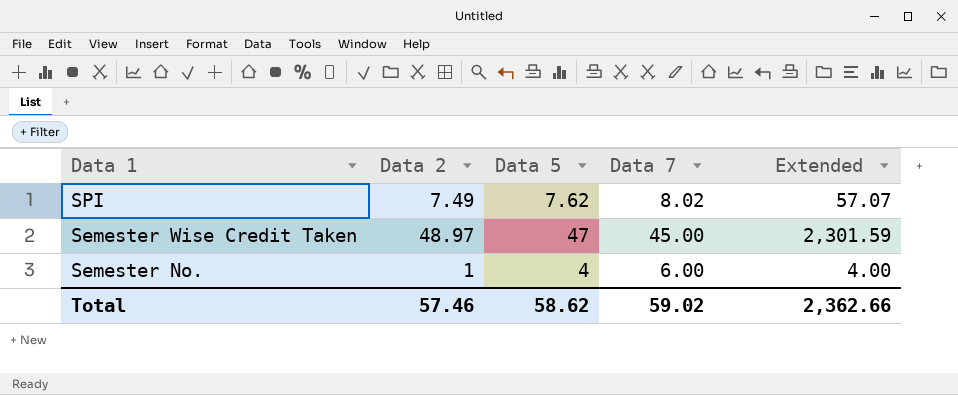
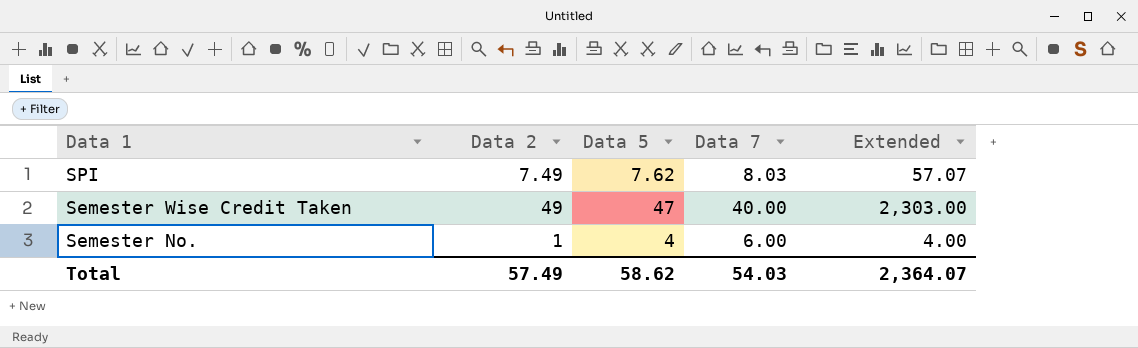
SPI | Data 7: 8.02 -> 8.03
Semester Wise Credit Taken | Data 2: 48.97 -> 49
Semester Wise Credit Taken | Data 7: 45.00 -> 40.00
Semester Wise Credit Taken | Extended: 2,301.59 -> 2,303.00
Total | Data 2: 57.46 -> 57.49
Total | Data 7: 59.02 -> 54.03
Total | Extended: 2,362.66 -> 2,364.07

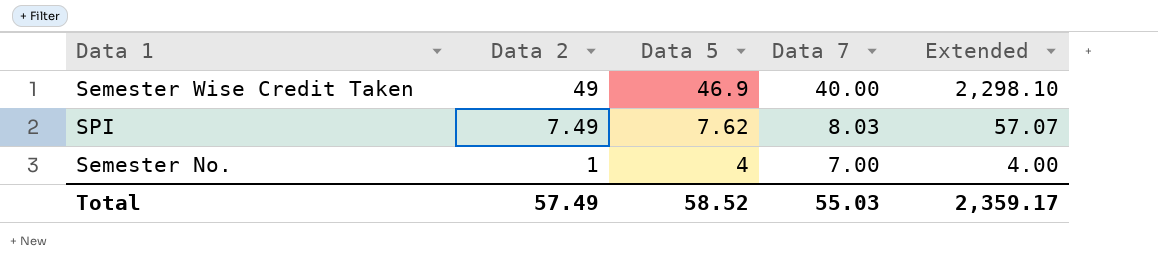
row order: Data 1 descending -> Data 2 descending
Semester Wise Credit Taken | Data 5: 47 -> 46.9
Semester Wise Credit Taken | Extended: 2,303.00 -> 2,298.10
Semester No. | Data 7: 6.00 -> 7.00
Total | Data 5: 58.62 -> 58.52
Total | Data 7: 54.03 -> 55.03
Total | Extended: 2,364.07 -> 2,359.17

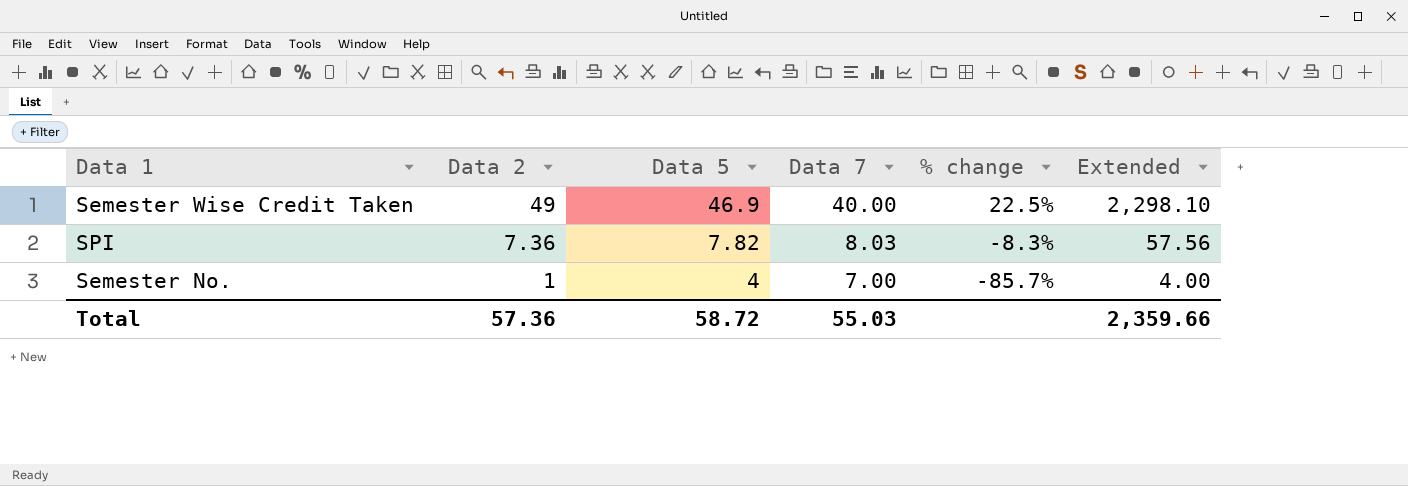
column % change | formula: none -> ([Data 2] - [Data 7]) / [Data 7]
SPI | Data 2: 7.49 -> 7.36
SPI | Data 5: 7.62 -> 7.82
SPI | Extended: 57.07 -> 57.56
Total | Data 2: 57.49 -> 57.36
Total | Data 5: 58.52 -> 58.72
Total | Extended: 2,359.17 -> 2,359.66

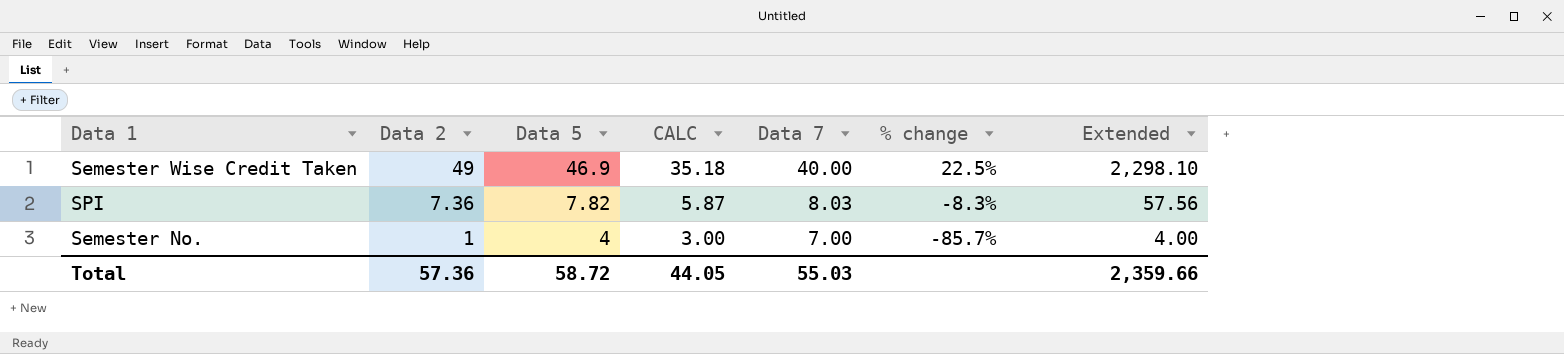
column CALC | formula: none -> [Data 5] * 0.75

